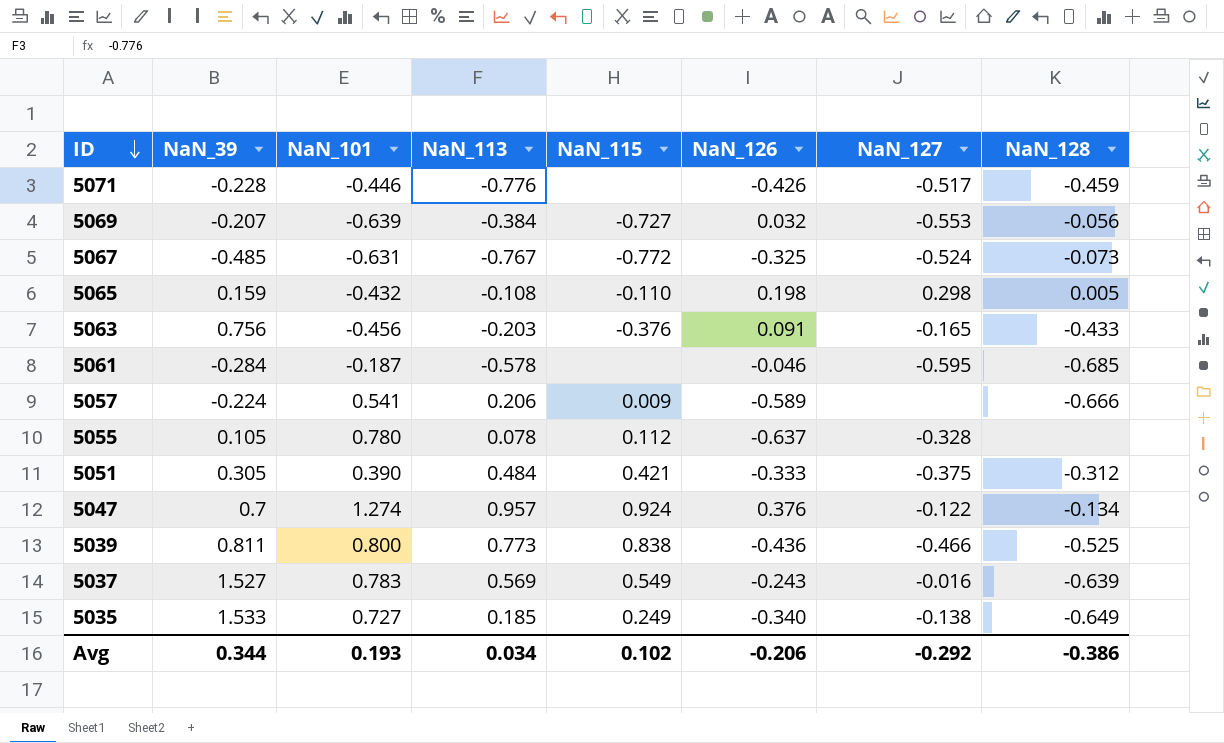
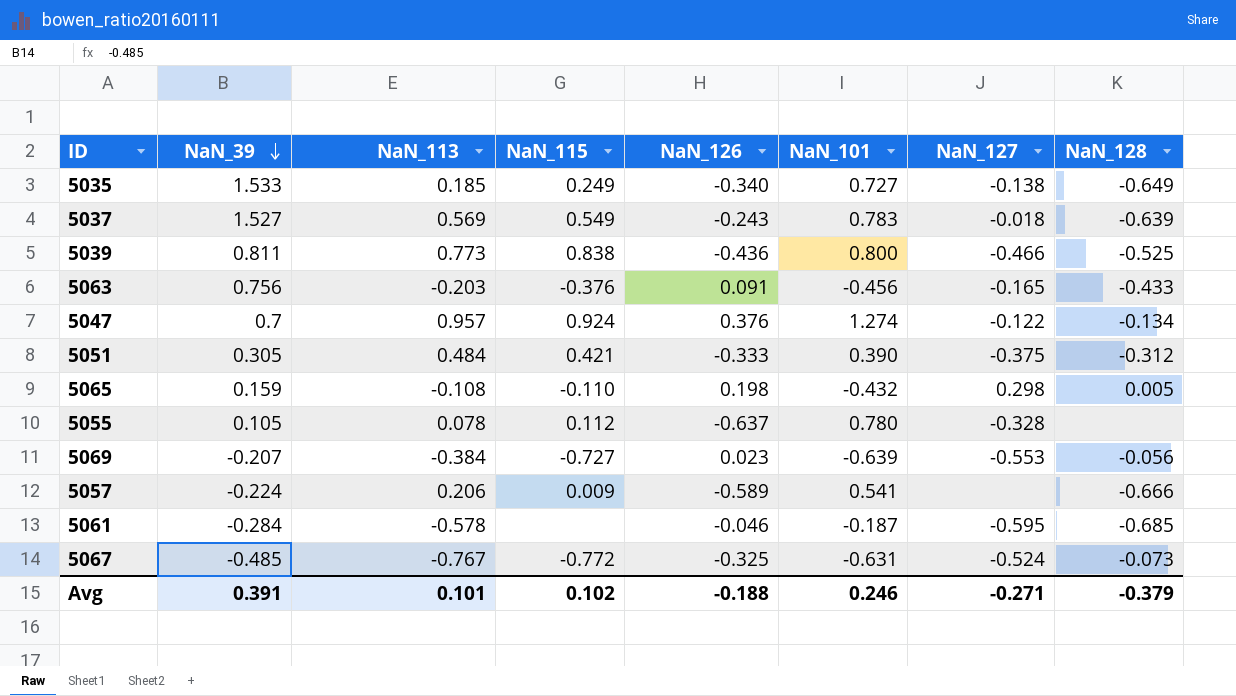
row order: ID descending -> NaN_39 descending
column NaN_101 | position: 3 -> 6
row 5071: -0.228 | -0.446 | -0.776 | none | -0.426 | -0.517 | -0.459 -> none
5037 | NaN_127: -0.016 -> -0.018
5069 | NaN_126: 0.032 -> 0.023
Avg | NaN_39: 0.344 -> 0.391
Avg | NaN_113: 0.034 -> 0.101
Avg | NaN_126: -0.206 -> -0.188
Avg | NaN_101: 0.193 -> 0.246
Avg | NaN_127: -0.292 -> -0.271
Avg | NaN_128: -0.386 -> -0.379

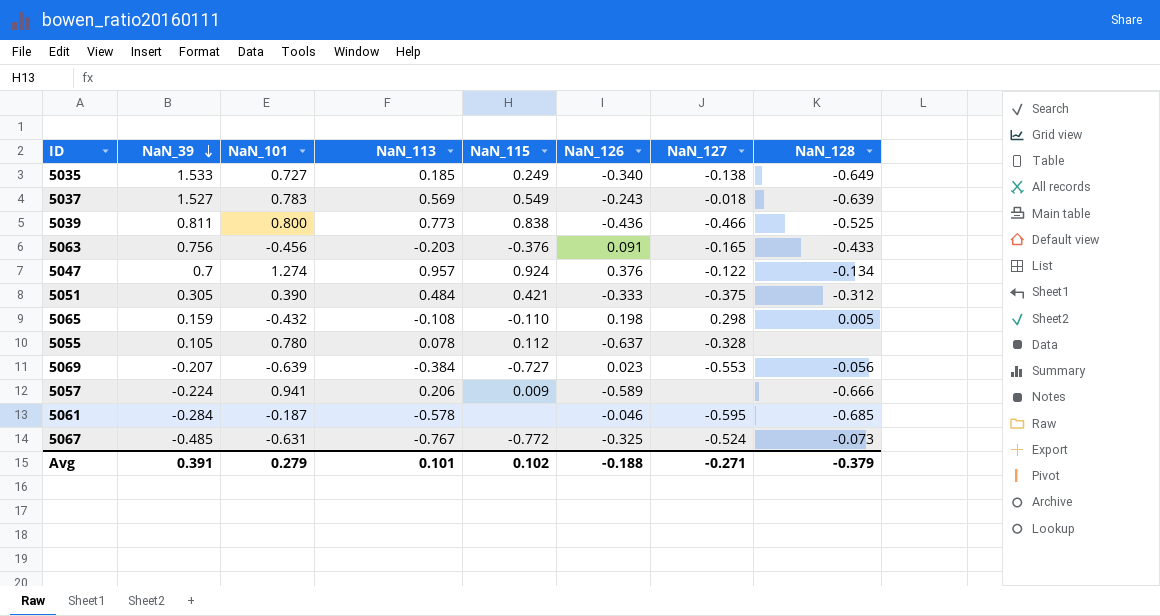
column NaN_101 | position: 6 -> 3
5057 | NaN_101: 0.541 -> 0.941
Avg | NaN_101: 0.246 -> 0.279

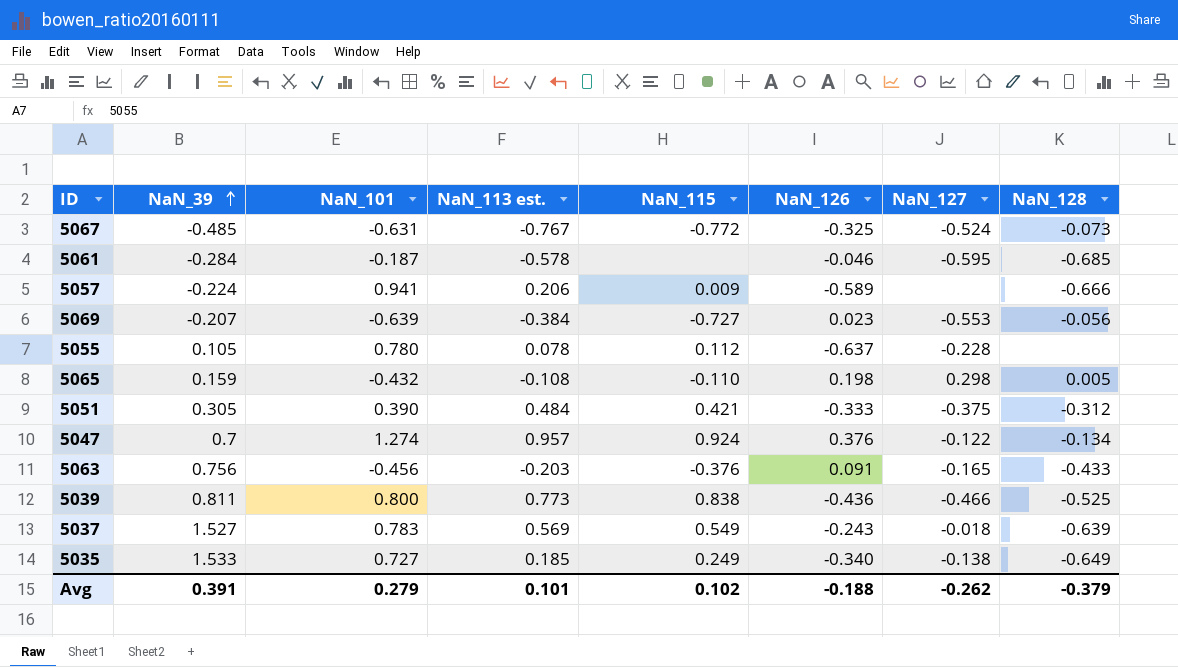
row order: NaN_39 descending -> NaN_39 ascending
column name: NaN_113 -> NaN_113 est.
5055 | NaN_127: -0.328 -> -0.228
Avg | NaN_127: -0.271 -> -0.262

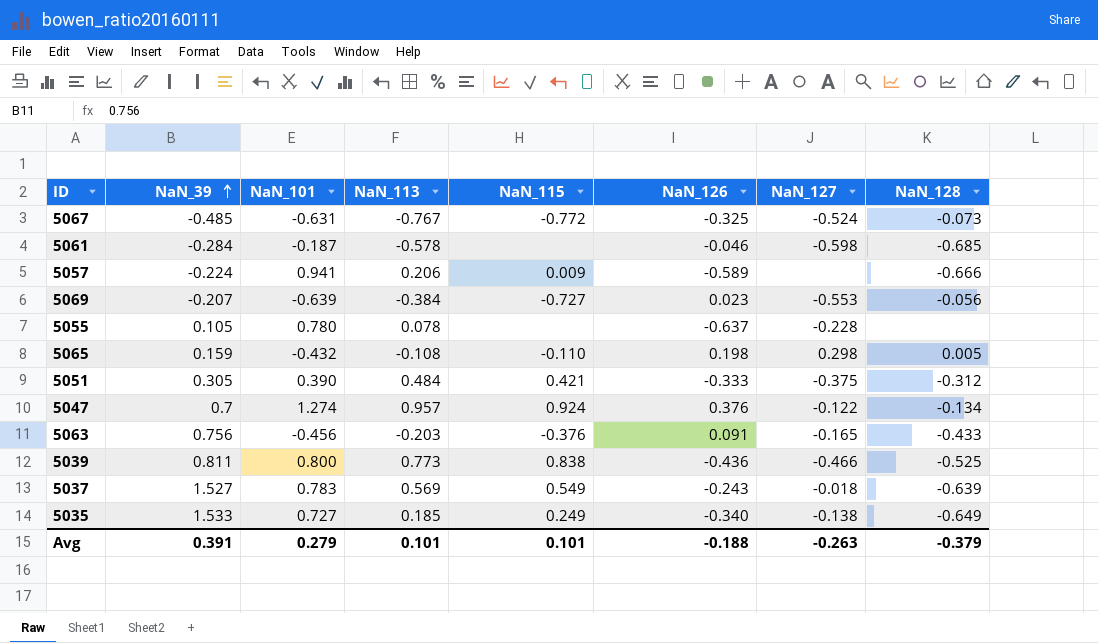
column name: NaN_113 est. -> NaN_113
5061 | NaN_127: -0.595 -> -0.598
5055 | NaN_115: 0.112 -> none
Avg | NaN_115: 0.102 -> 0.101
Avg | NaN_127: -0.262 -> -0.263

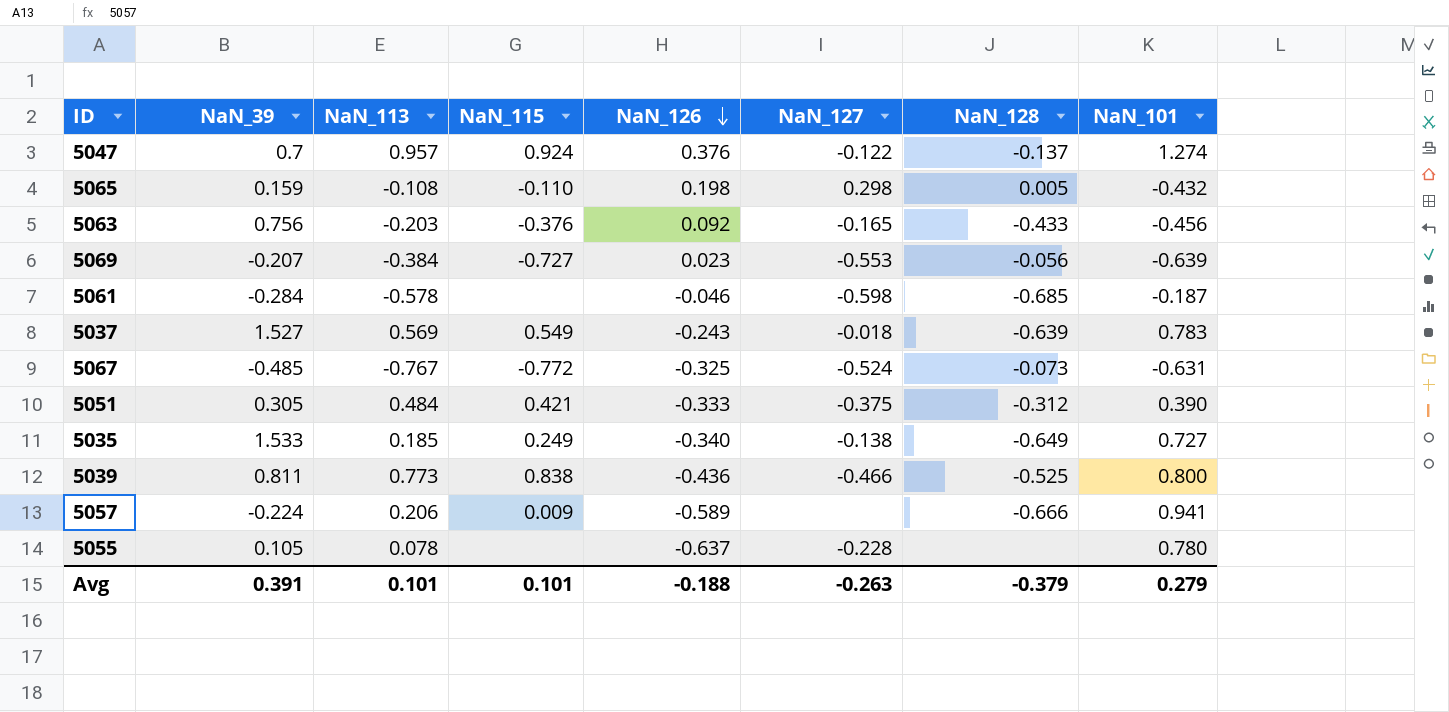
row order: NaN_39 ascending -> NaN_126 descending
column NaN_101 | position: 3 -> 8
5047 | NaN_128: -0.134 -> -0.137
5063 | NaN_126: 0.091 -> 0.092

